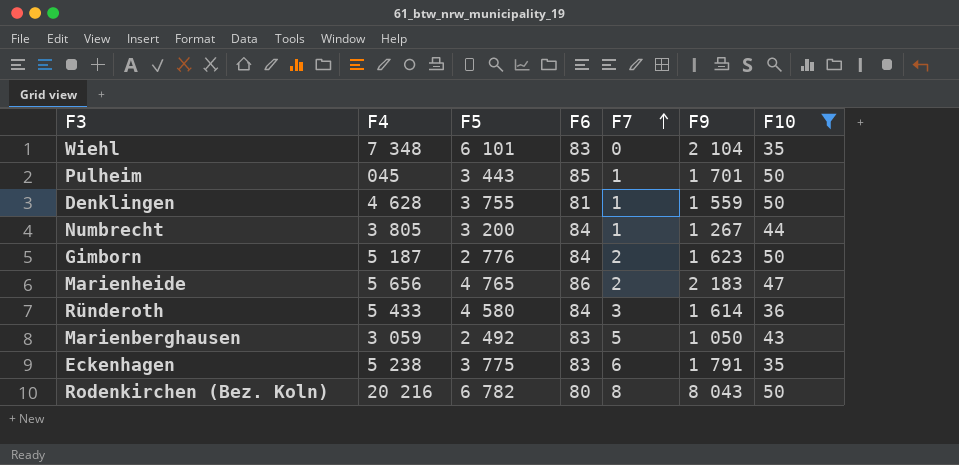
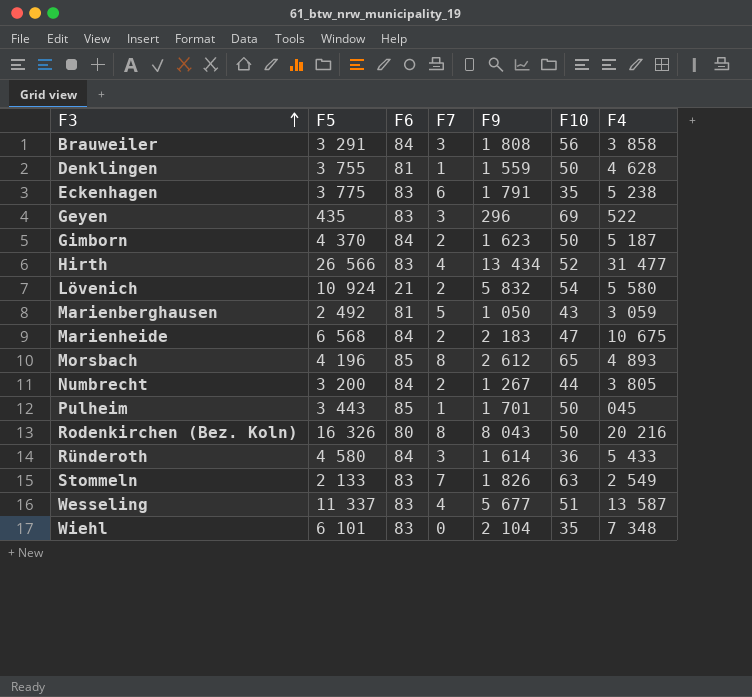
filter: F10 <= 50 -> none
row order: F7 ascending -> F3 ascending
column F4 | position: 2 -> 7
Gimborn | F5: 2 776 -> 4 370
Marienberghausen | F6: 83 -> 81
Marienheide | F5: 4 765 -> 6 568
Marienheide | F6: 86 -> 84
Marienheide | F4: 5 656 -> 10 675
Numbrecht | F7: 1 -> 2
Rodenkirchen (Bez. Koln) | F5: 6 782 -> 16 326

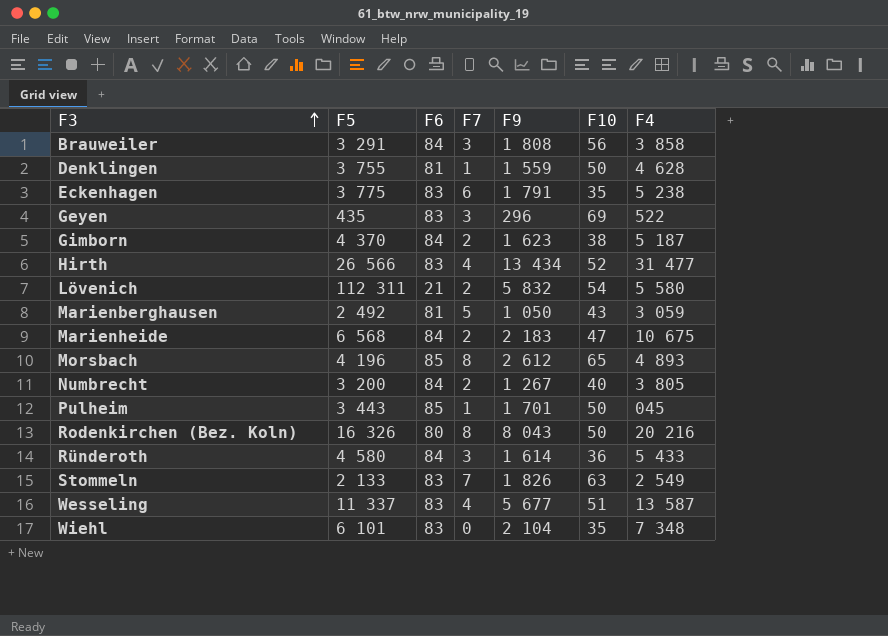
Gimborn | F10: 50 -> 38
Lövenich | F5: 10 924 -> 112 311
Numbrecht | F10: 44 -> 40

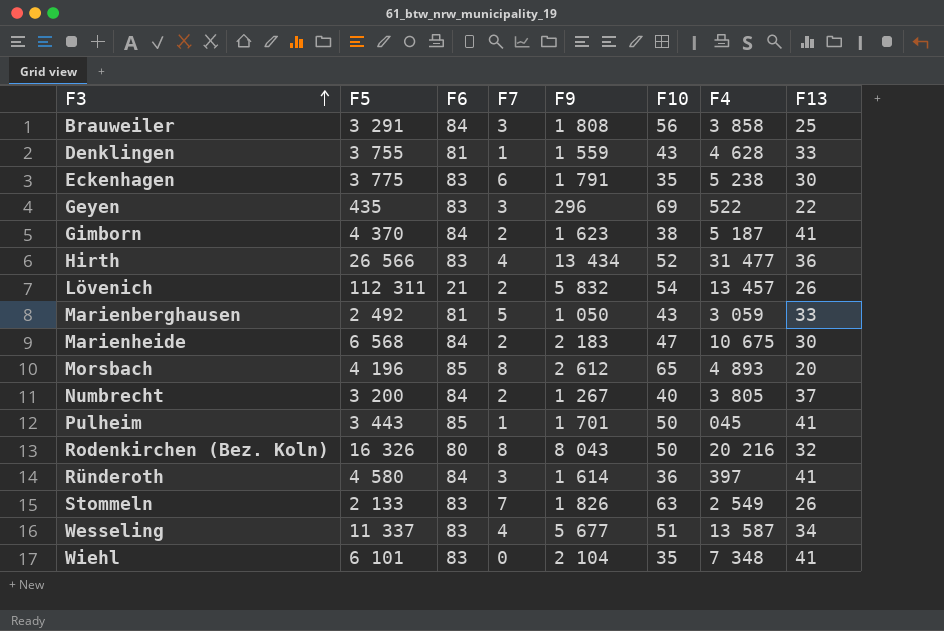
column F13 | position: none -> 8
Denklingen | F10: 50 -> 43
Lövenich | F4: 5 580 -> 13 457
Ründeroth | F4: 5 433 -> 397

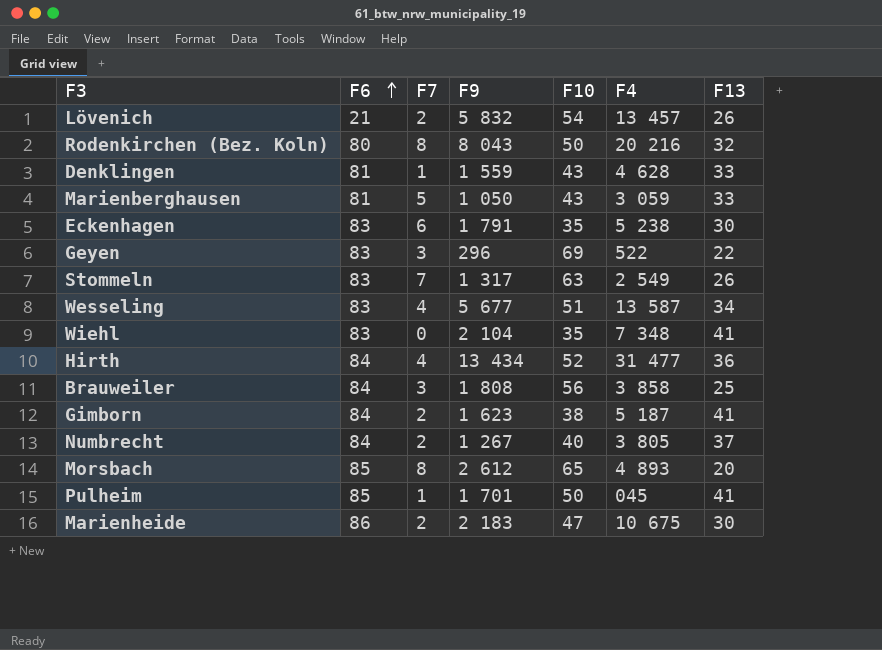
row order: F3 ascending -> F6 ascending
column F5 | position: 2 -> none
row Ründeroth: 4 580 | 84 | 3 | 1 614 | 36 | 397 | 41 -> none
Stommeln | F9: 1 826 -> 1 317
Hirth | F6: 83 -> 84
Marienheide | F6: 84 -> 86

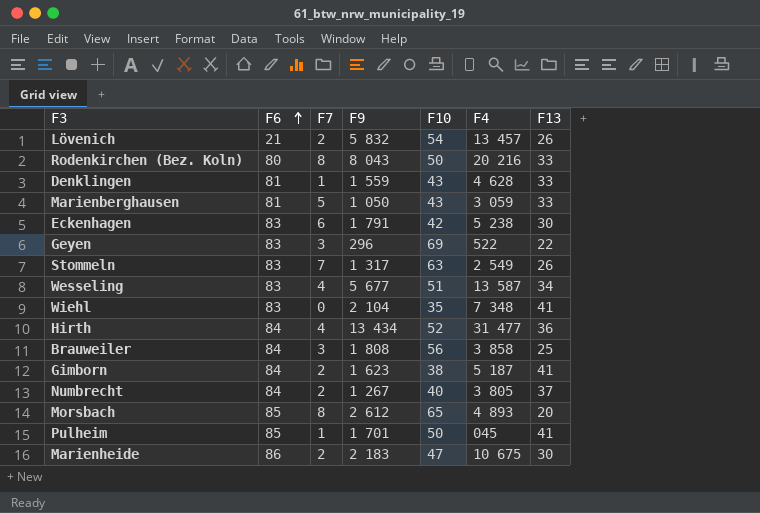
Rodenkirchen (Bez. Koln) | F13: 32 -> 33
Eckenhagen | F10: 35 -> 42

